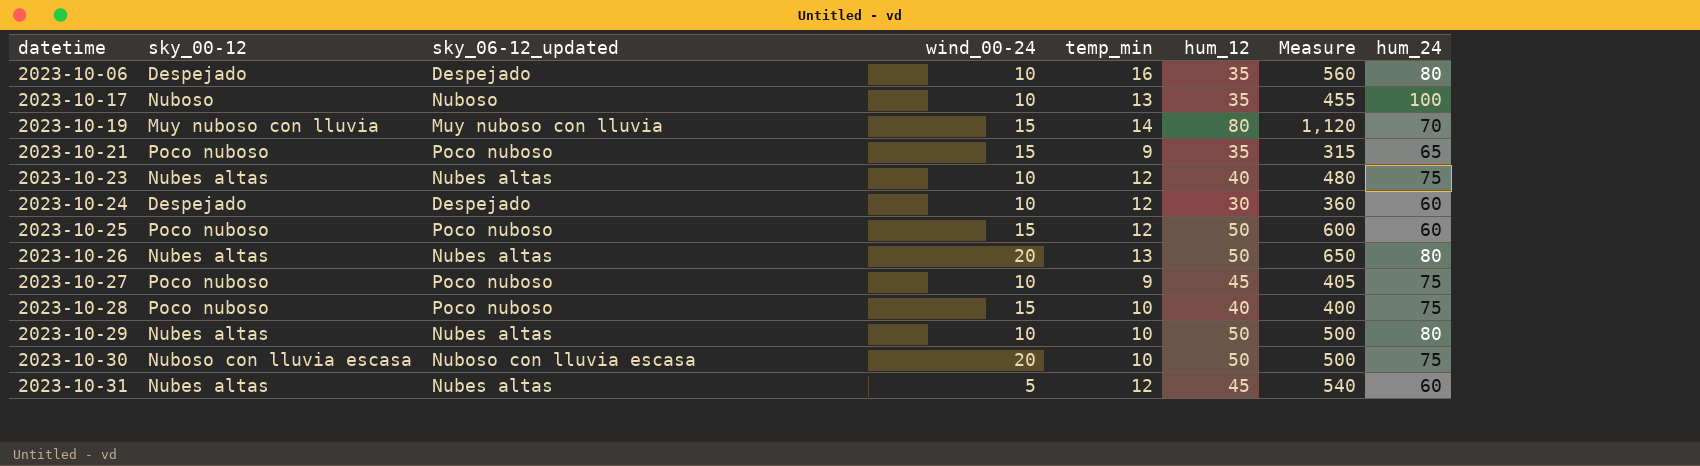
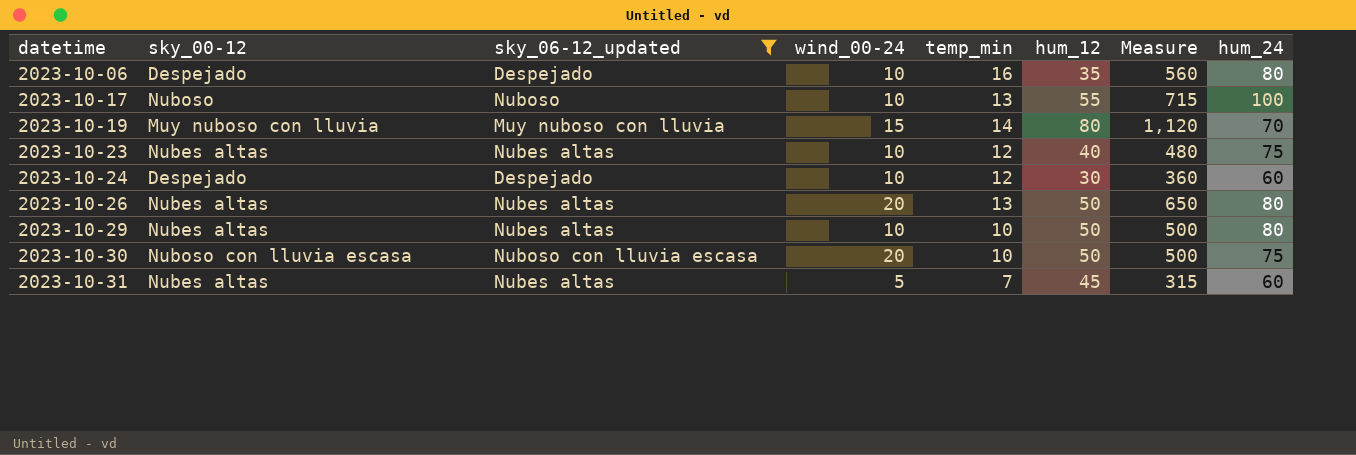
filter: none -> sky_06-12_updated != Poco nuboso
2023-10-17 | hum_12: 35 -> 55
2023-10-17 | Measure: 455 -> 715
2023-10-31 | temp_min: 12 -> 7
2023-10-31 | Measure: 540 -> 315

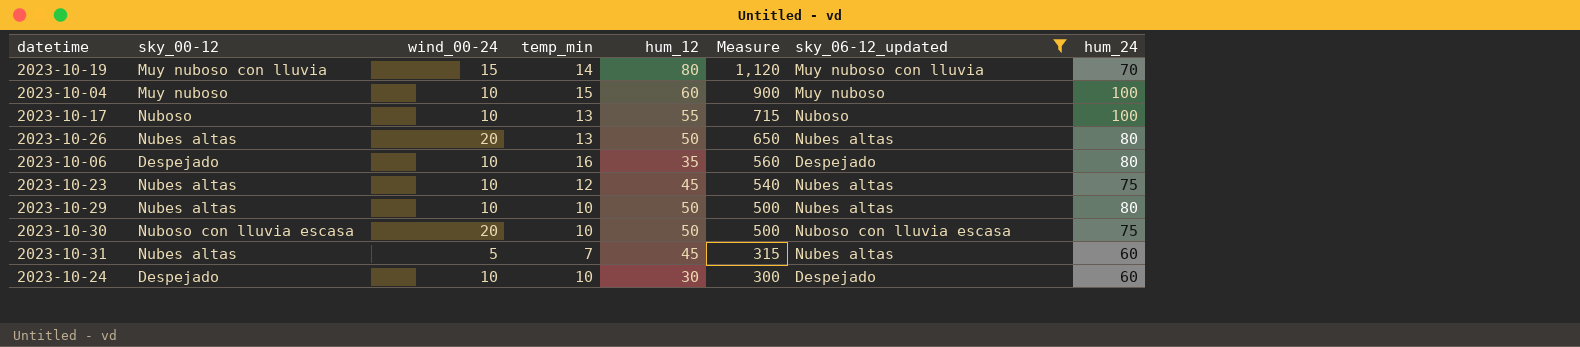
row order: datetime ascending -> Measure descending
column sky_06-12_updated | position: 3 -> 7
row 2023-10-04: none -> Muy nuboso | 10 | 15 | 60 | 900 | Muy nuboso | 100
2023-10-23 | hum_12: 40 -> 45
2023-10-23 | Measure: 480 -> 540
2023-10-24 | temp_min: 12 -> 10
2023-10-24 | Measure: 360 -> 300

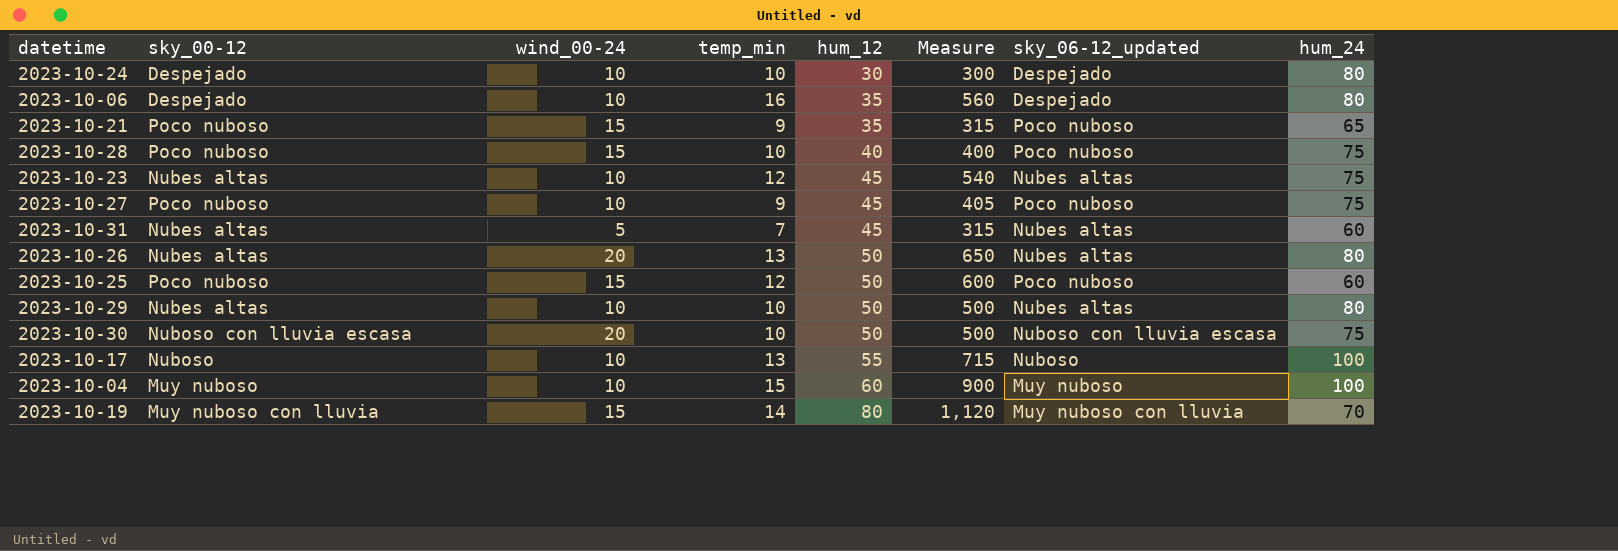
filter: sky_06-12_updated != Poco nuboso -> none
row order: Measure descending -> hum_12 ascending
2023-10-24 | hum_24: 60 -> 80

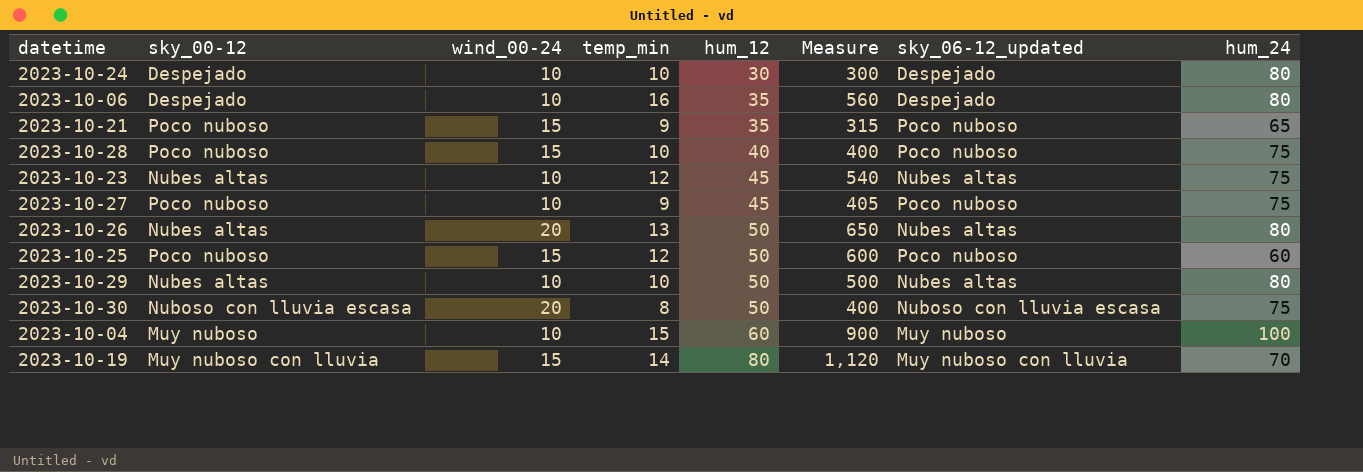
row 2023-10-31: Nubes altas | 5 | 7 | 45 | 315 | Nubes altas | 60 -> none
row 2023-10-17: Nuboso | 10 | 13 | 55 | 715 | Nuboso | 100 -> none
2023-10-30 | temp_min: 10 -> 8
2023-10-30 | Measure: 500 -> 400

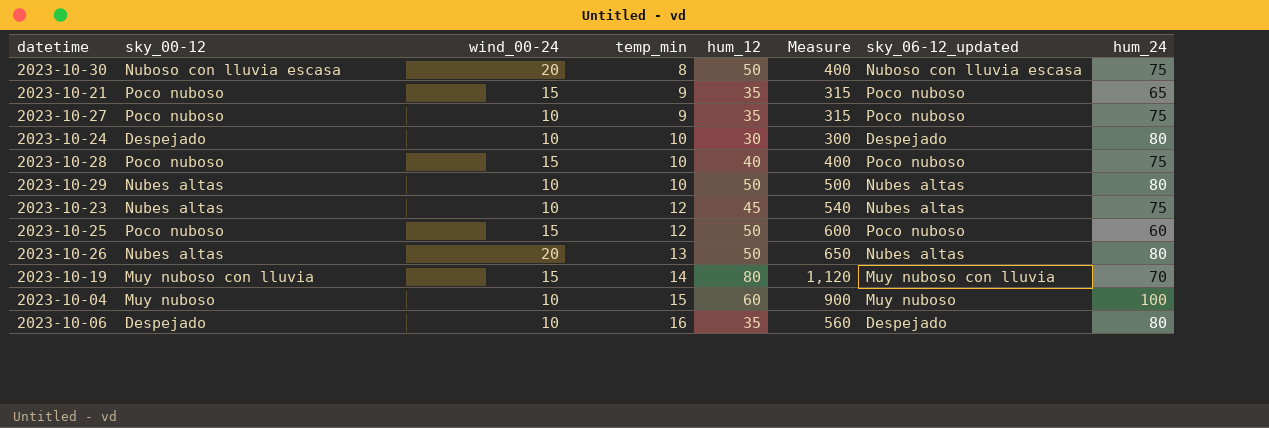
row order: hum_12 ascending -> temp_min ascending
2023-10-27 | hum_12: 45 -> 35
2023-10-27 | Measure: 405 -> 315

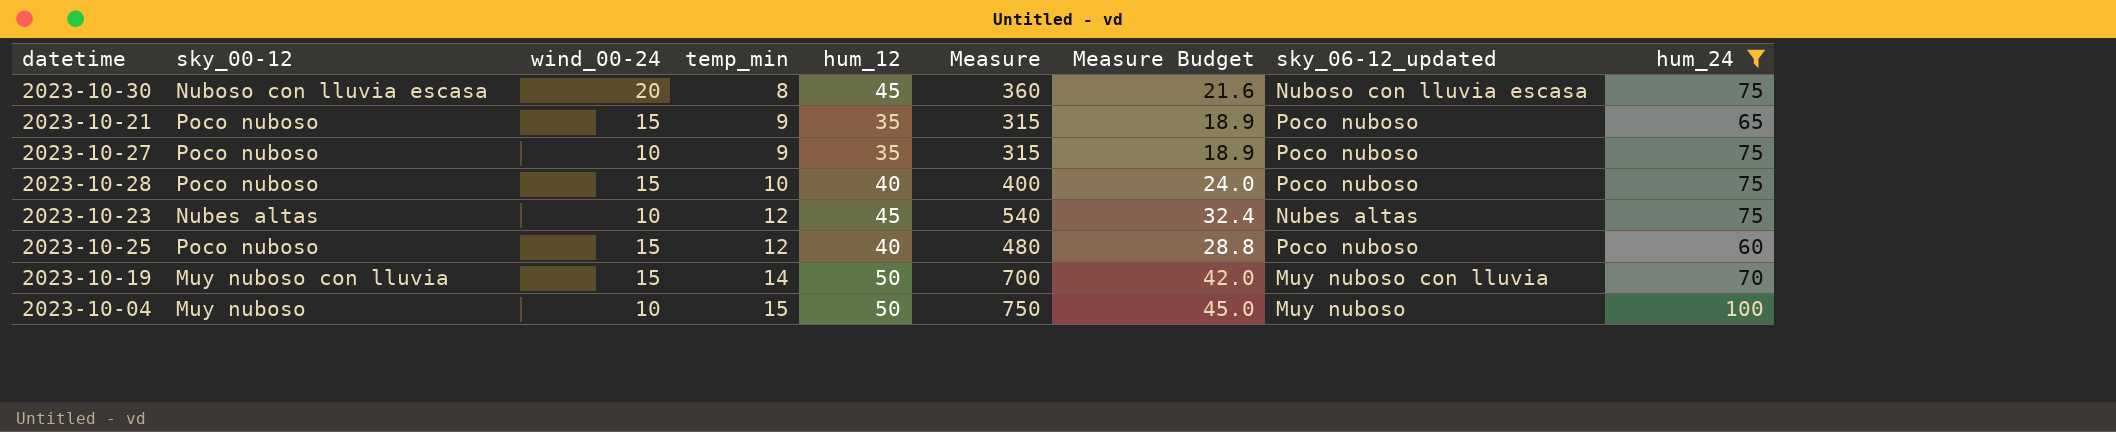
filter: none -> hum_24 != 80
column Measure Budget | formula: none -> [Measure] * 0.06
2023-10-30 | hum_12: 50 -> 45
2023-10-30 | Measure: 400 -> 360
2023-10-25 | hum_12: 50 -> 40
2023-10-25 | Measure: 600 -> 480
2023-10-19 | hum_12: 80 -> 50
2023-10-19 | Measure: 1,120 -> 700
2023-10-04 | hum_12: 60 -> 50
2023-10-04 | Measure: 900 -> 750

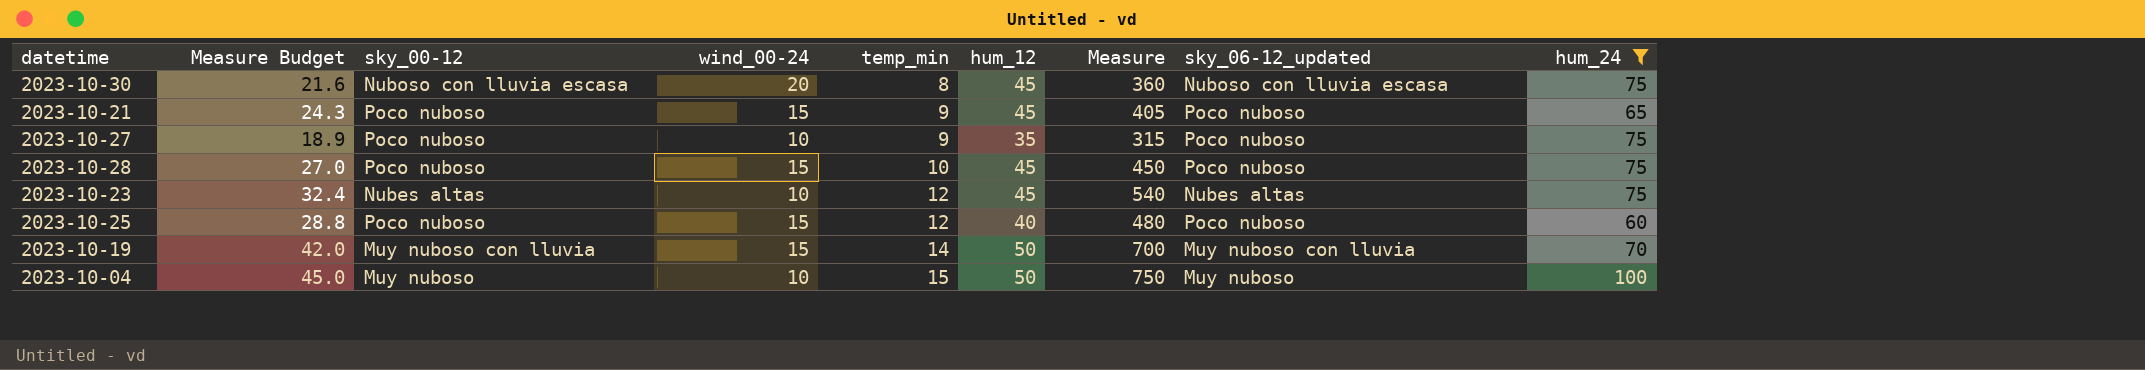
column Measure Budget | position: 7 -> 2
2023-10-21 | Measure Budget: 18.9 -> 24.3
2023-10-21 | hum_12: 35 -> 45
2023-10-21 | Measure: 315 -> 405
2023-10-28 | Measure Budget: 24.0 -> 27.0
2023-10-28 | hum_12: 40 -> 45
2023-10-28 | Measure: 400 -> 450

